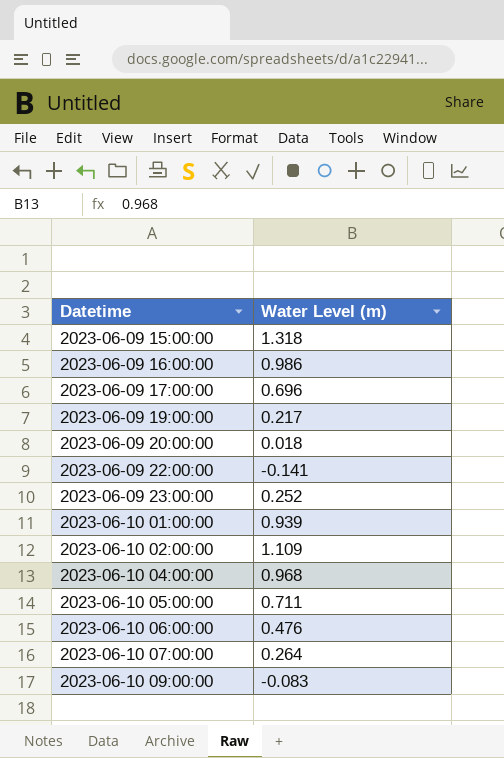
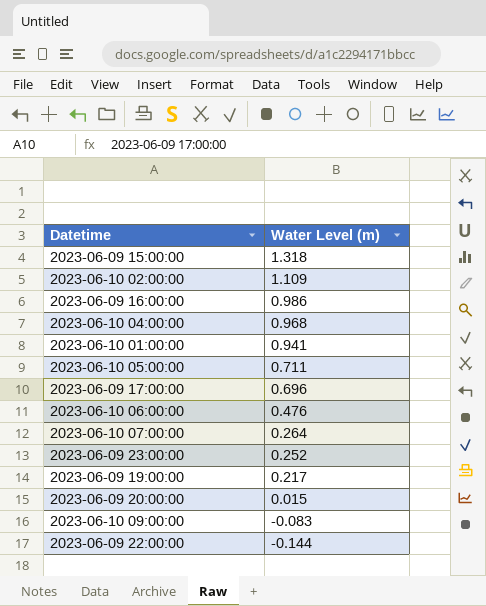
row order: Datetime ascending -> Water Level (m) descending
2023-06-10 01:00:00 | Water Level (m): 0.939 -> 0.941
2023-06-09 20:00:00 | Water Level (m): 0.018 -> 0.015
2023-06-09 22:00:00 | Water Level (m): -0.141 -> -0.144

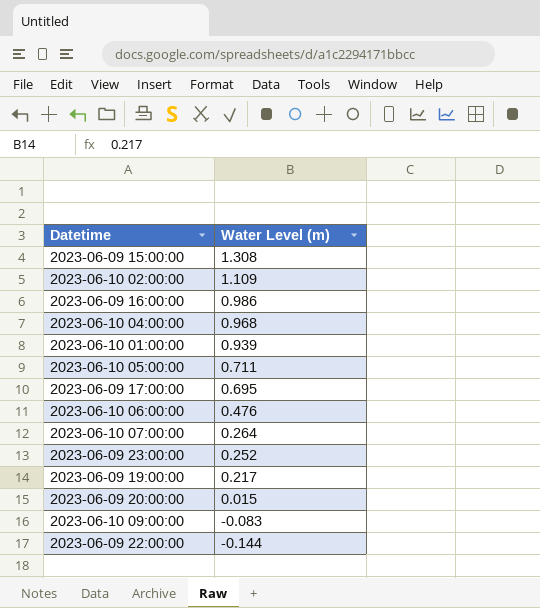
2023-06-09 15:00:00 | Water Level (m): 1.318 -> 1.308
2023-06-10 01:00:00 | Water Level (m): 0.941 -> 0.939
2023-06-09 17:00:00 | Water Level (m): 0.696 -> 0.695

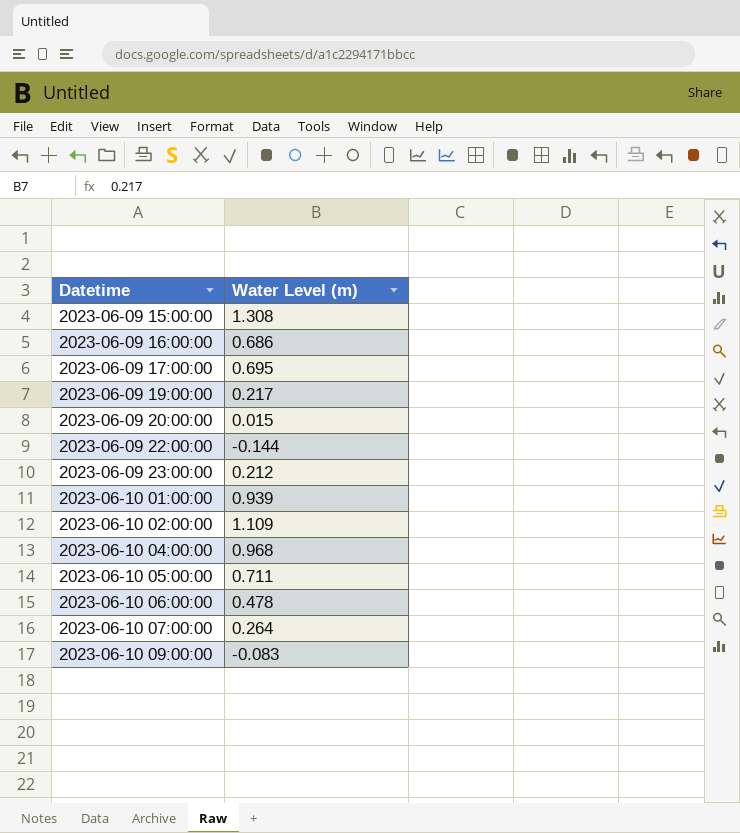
row order: Water Level (m) descending -> Datetime ascending
2023-06-09 16:00:00 | Water Level (m): 0.986 -> 0.686
2023-06-09 23:00:00 | Water Level (m): 0.252 -> 0.212
2023-06-10 06:00:00 | Water Level (m): 0.476 -> 0.478

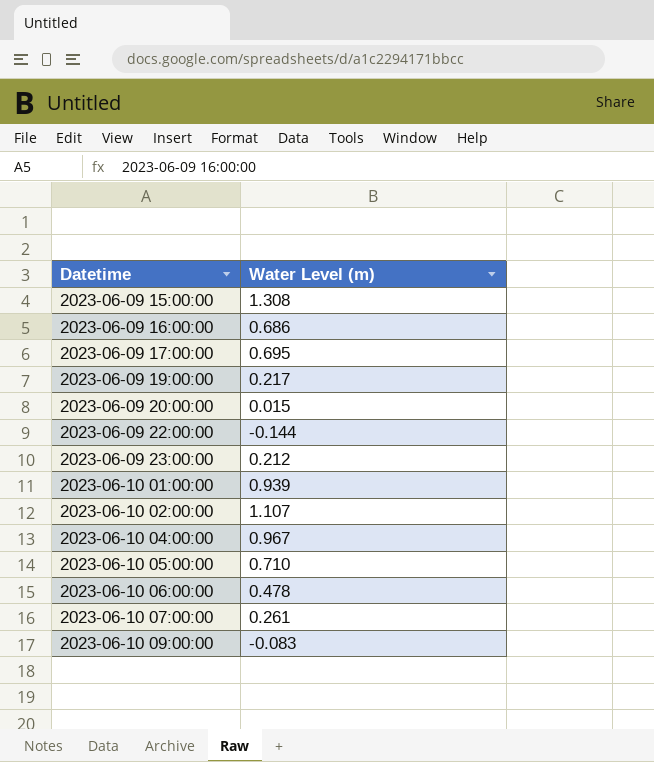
2023-06-10 02:00:00 | Water Level (m): 1.109 -> 1.107
2023-06-10 04:00:00 | Water Level (m): 0.968 -> 0.967
2023-06-10 05:00:00 | Water Level (m): 0.711 -> 0.710
2023-06-10 07:00:00 | Water Level (m): 0.264 -> 0.261

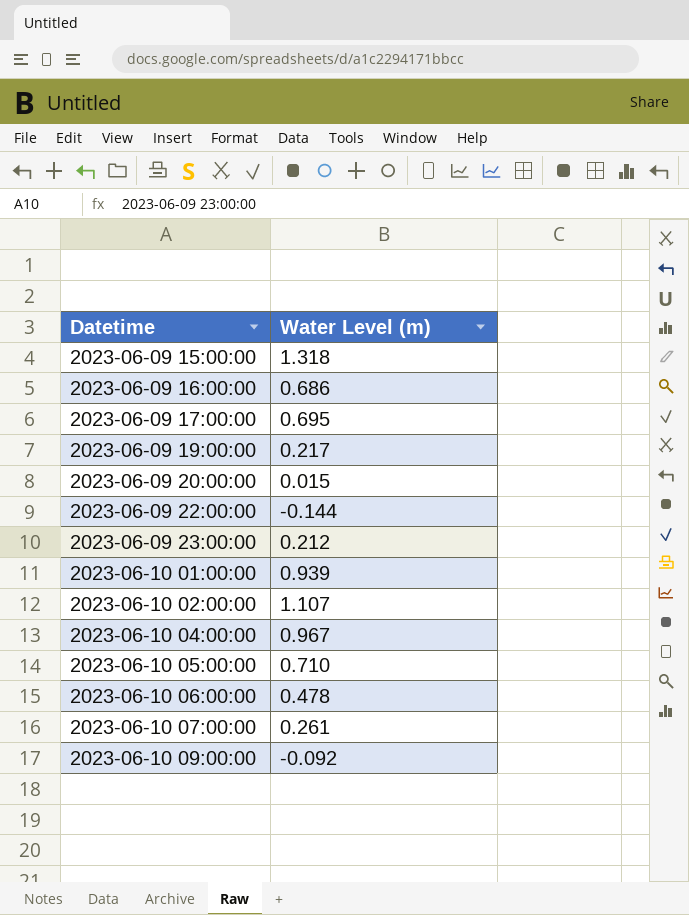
2023-06-09 15:00:00 | Water Level (m): 1.308 -> 1.318
2023-06-10 09:00:00 | Water Level (m): -0.083 -> -0.092

